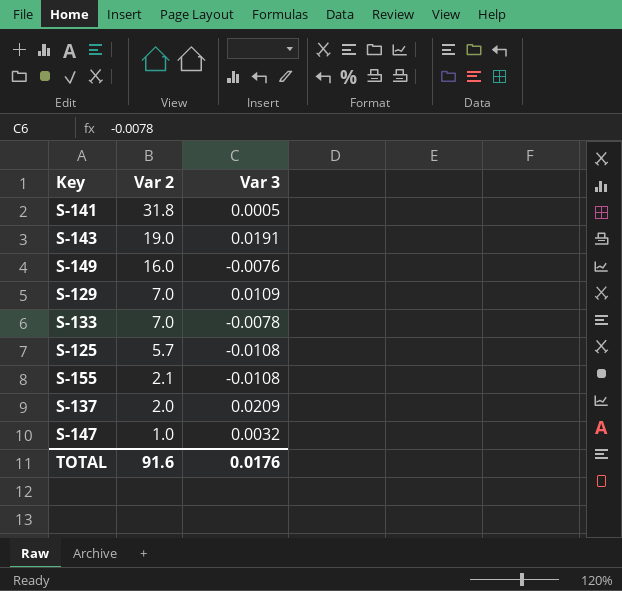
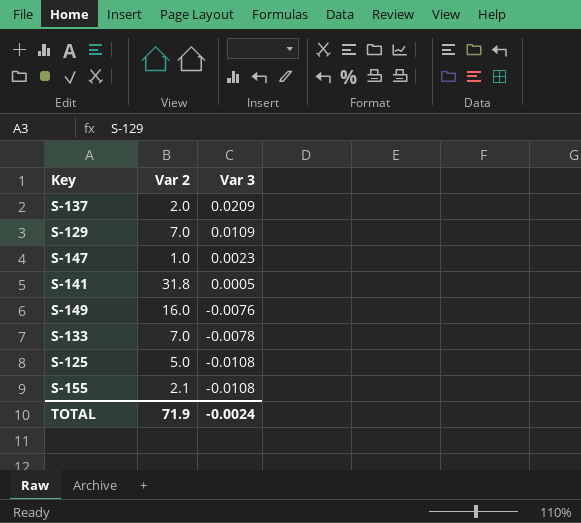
row order: Var 2 descending -> Var 3 descending
row S-143: 19.0 | 0.0191 -> none
S-147 | Var 3: 0.0032 -> 0.0023
S-125 | Var 2: 5.7 -> 5.0
TOTAL | Var 2: 91.6 -> 71.9
TOTAL | Var 3: 0.0176 -> -0.0024

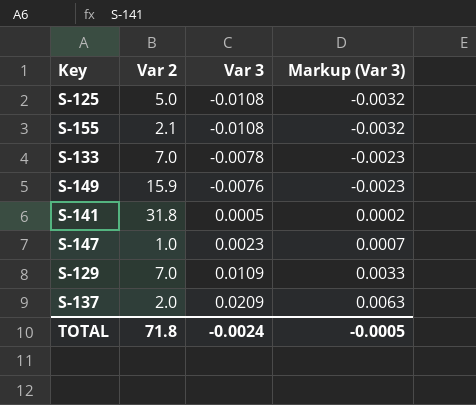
row order: Var 3 descending -> Var 3 ascending
column Markup (Var 3) | formula: none -> [Var 3] * 0.3
S-149 | Var 2: 16.0 -> 15.9
TOTAL | Var 2: 71.9 -> 71.8

